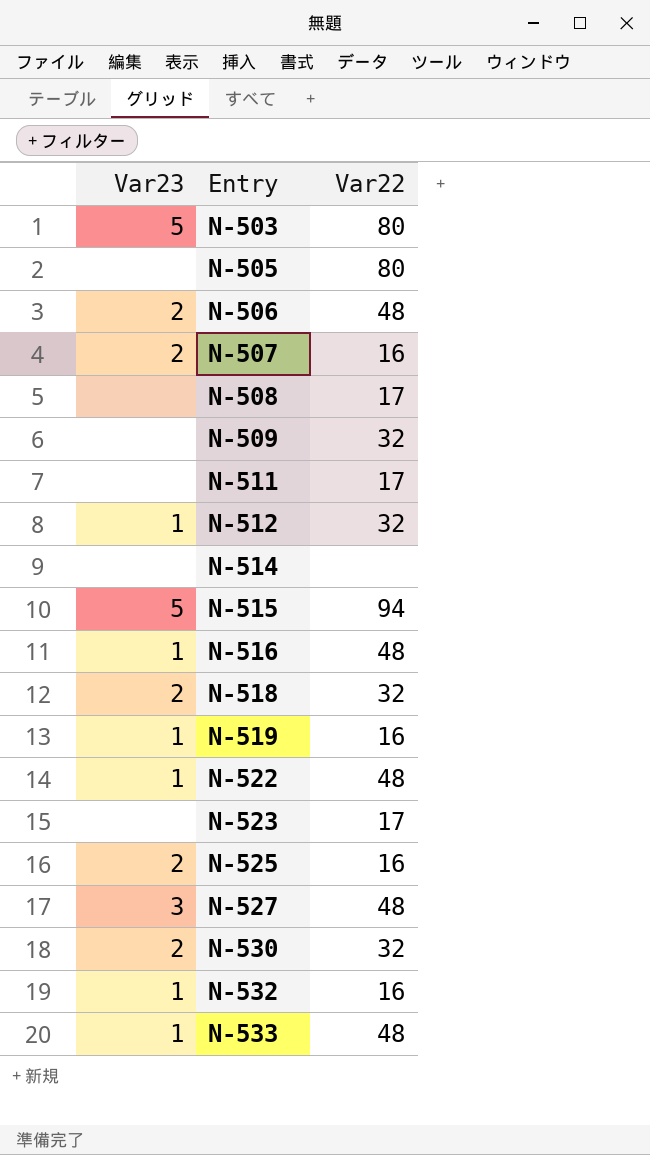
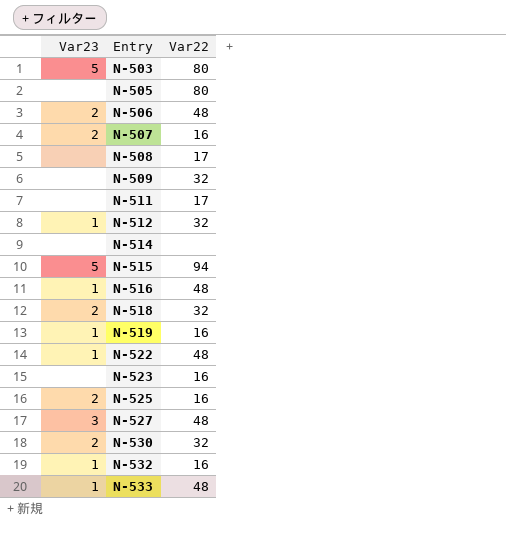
N-523 | Var22: 17 -> 16

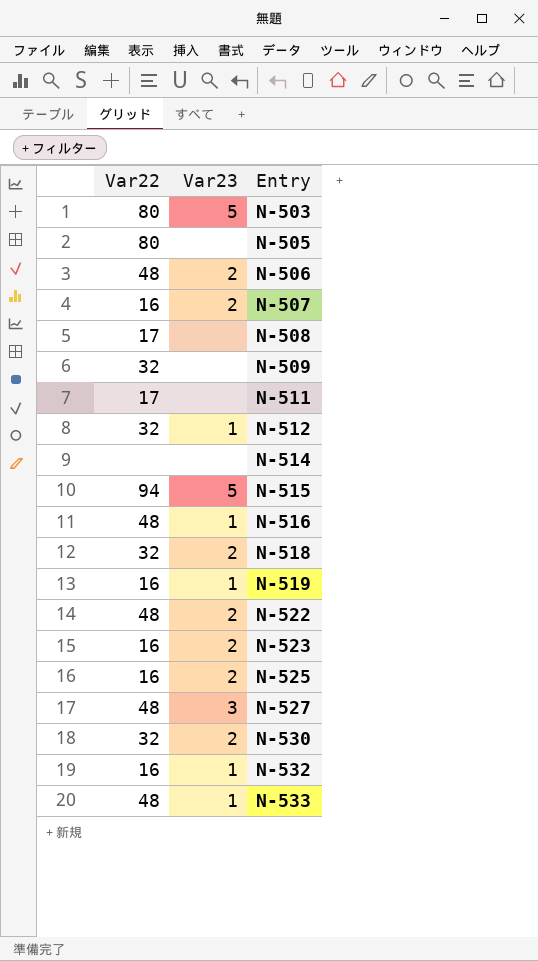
column Var22 | position: 3 -> 1
N-522 | Var23: 1 -> 2
N-523 | Var23: none -> 2

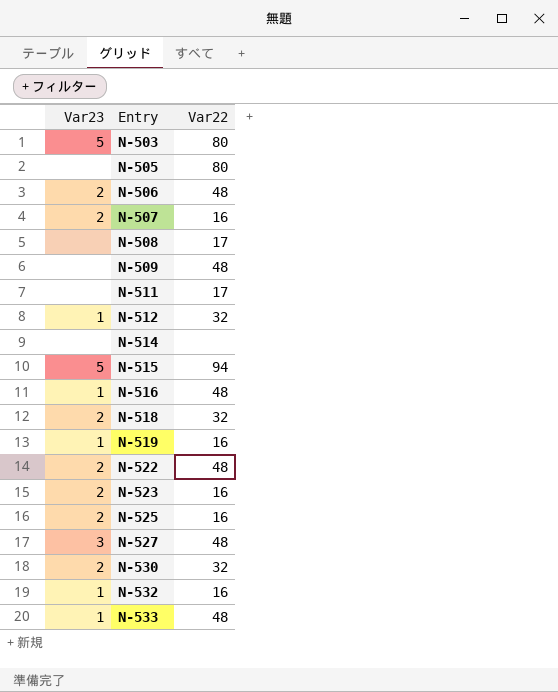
column Var22 | position: 1 -> 3
N-509 | Var22: 32 -> 48

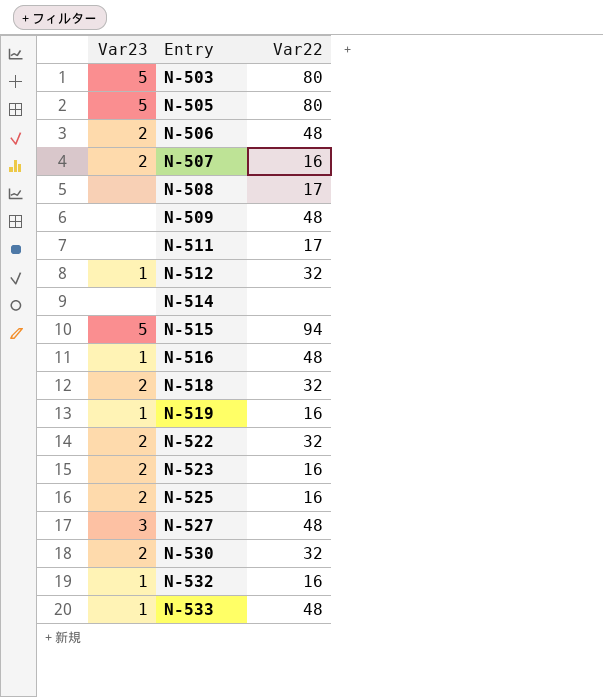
N-505 | Var23: none -> 5
N-522 | Var22: 48 -> 32

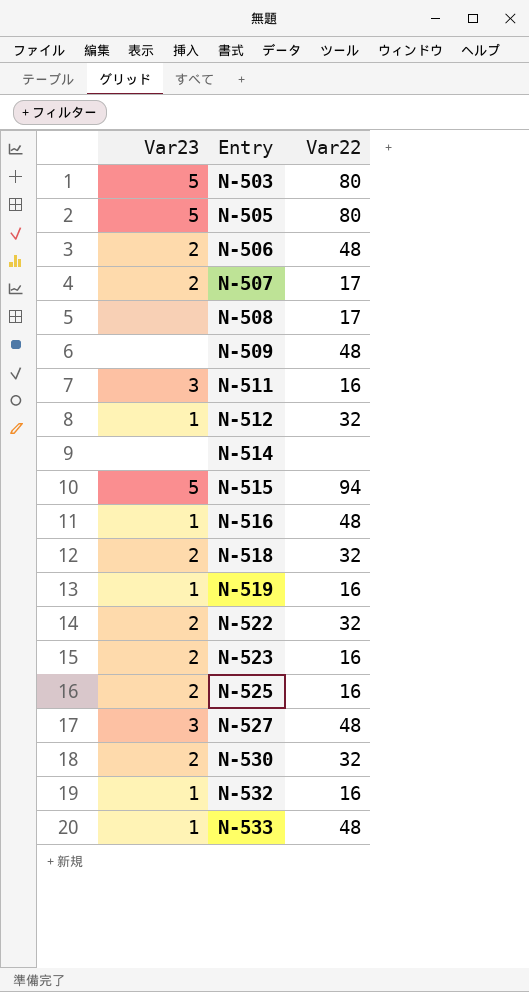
N-507 | Var22: 16 -> 17
N-511 | Var23: none -> 3
N-511 | Var22: 17 -> 16

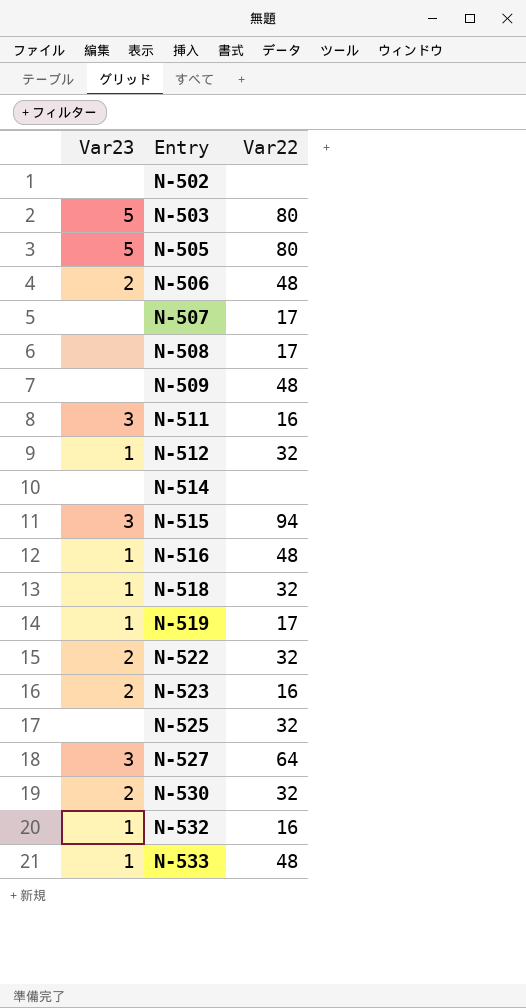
row N-502: none -> none | none
N-507 | Var23: 2 -> none
N-515 | Var23: 5 -> 3
N-518 | Var23: 2 -> 1
N-519 | Var22: 16 -> 17
N-525 | Var23: 2 -> none
N-525 | Var22: 16 -> 32
N-527 | Var22: 48 -> 64

